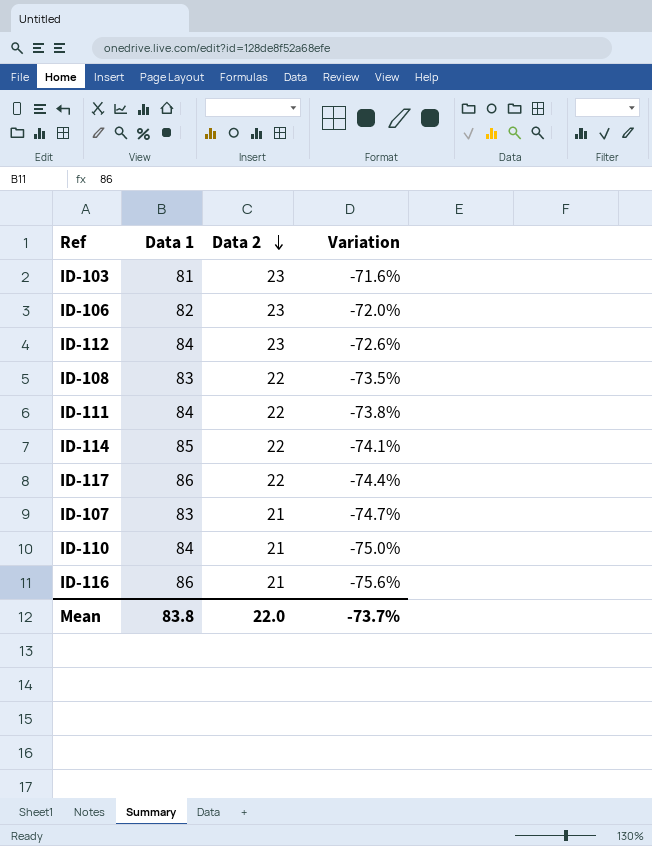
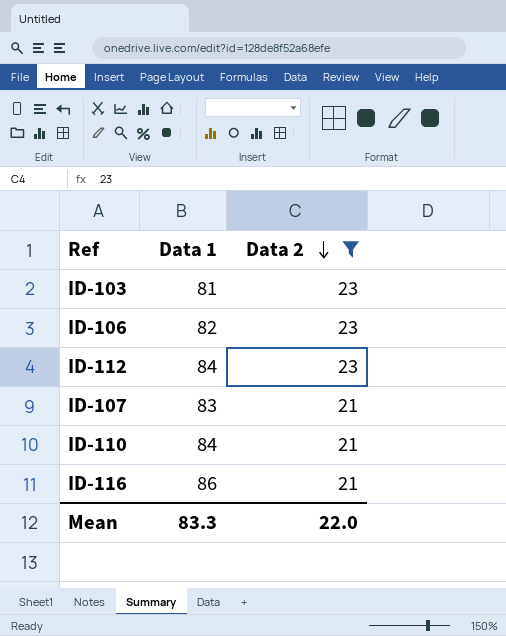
filter: none -> Data 2 != 22
column Variation | formula: ([Data 2] - [Data 1]) / [Data 1] -> none
Mean | Data 1: 83.8 -> 83.3

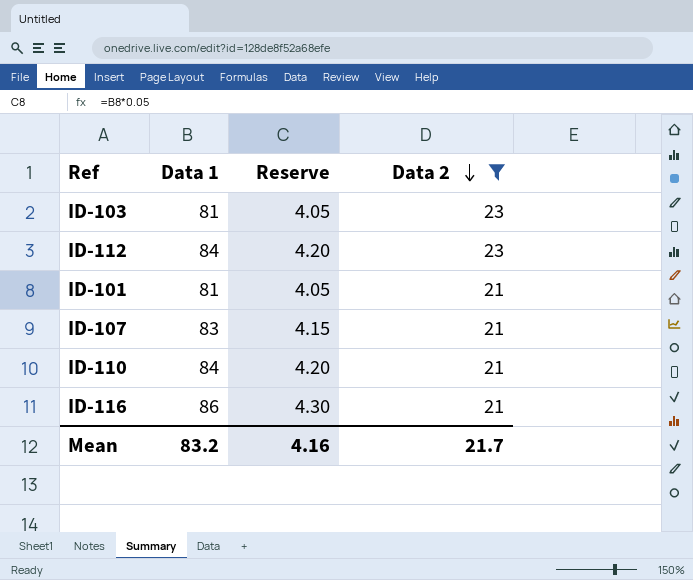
column Reserve | formula: none -> [Data 1] * 0.05
row ID-106: 82 | 23 -> none
row ID-101: none -> 81 | 4.05 | 21
Mean | Data 1: 83.3 -> 83.2
Mean | Data 2: 22.0 -> 21.7

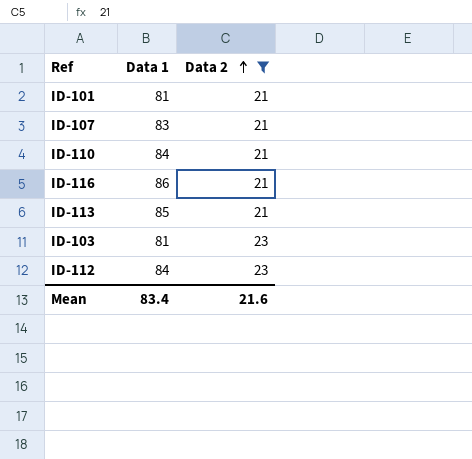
row order: Data 2 descending -> Data 2 ascending
column Reserve | formula: [Data 1] * 0.05 -> none
row ID-113: none -> 85 | 21
Mean | Data 1: 83.2 -> 83.4
Mean | Data 2: 21.7 -> 21.6

